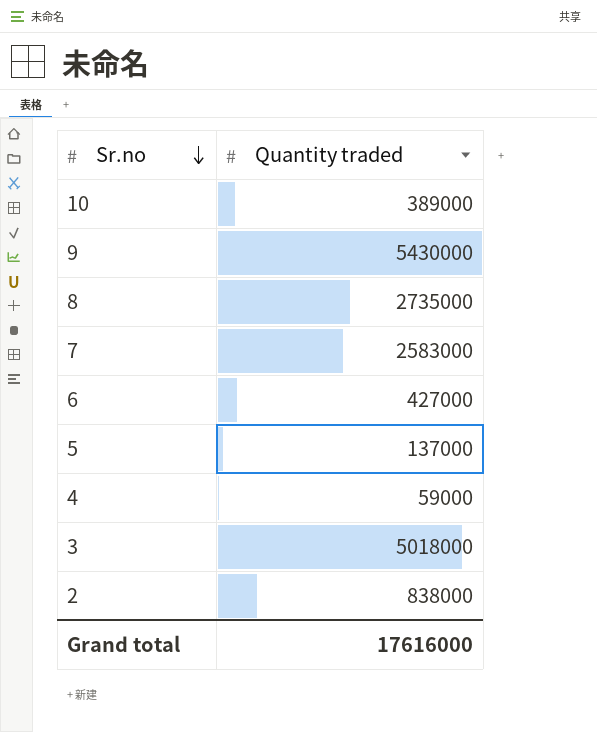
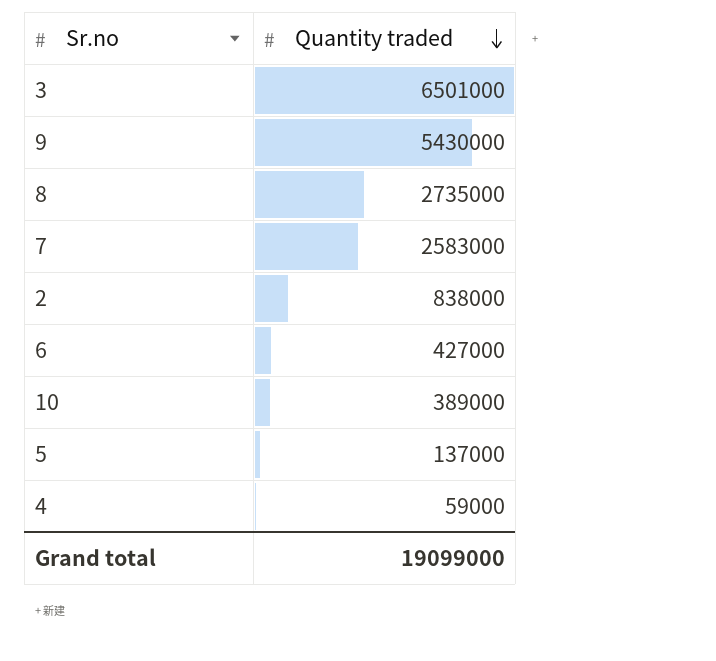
row order: Sr.no descending -> Quantity traded descending
3 | Quantity traded: 5018000 -> 6501000
Grand total | Quantity traded: 17616000 -> 19099000

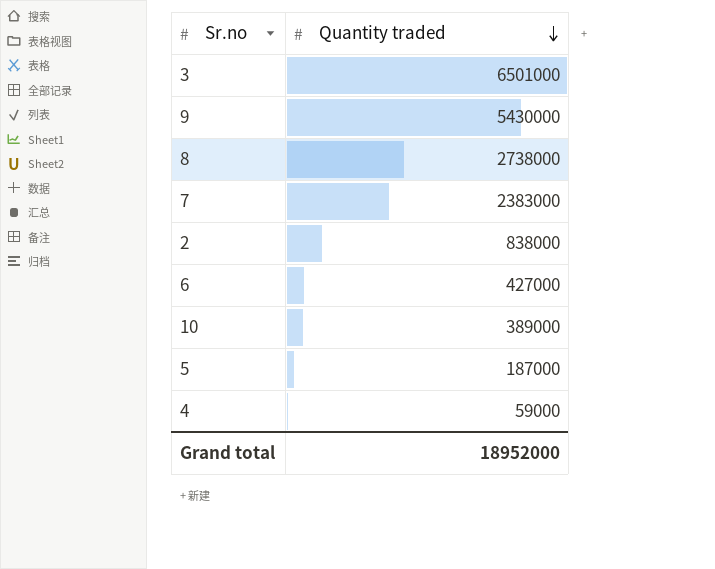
8 | Quantity traded: 2735000 -> 2738000
7 | Quantity traded: 2583000 -> 2383000
5 | Quantity traded: 137000 -> 187000
Grand total | Quantity traded: 19099000 -> 18952000

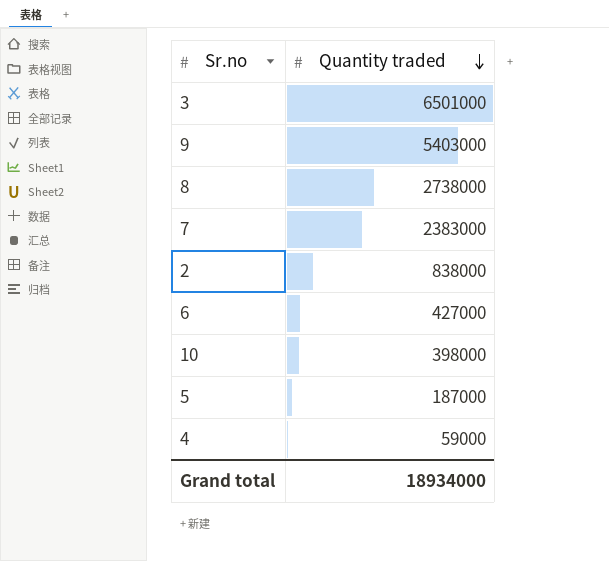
9 | Quantity traded: 5430000 -> 5403000
10 | Quantity traded: 389000 -> 398000
Grand total | Quantity traded: 18952000 -> 18934000

